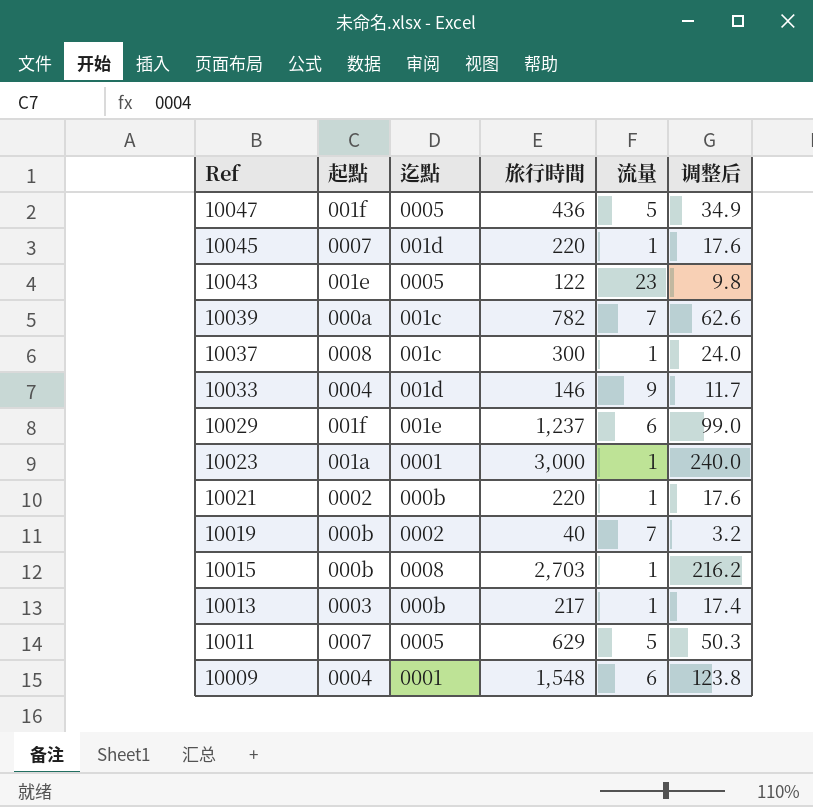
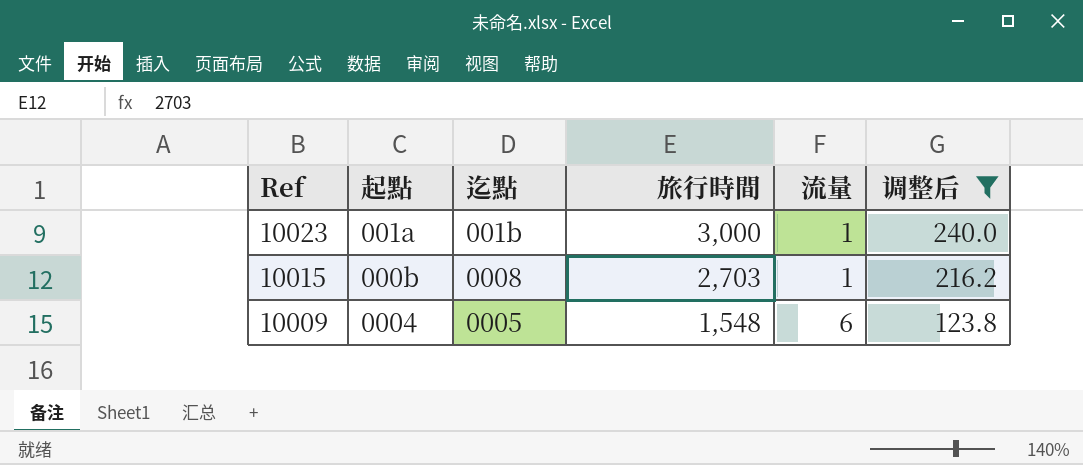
filter: none -> 调整后 >= 123.8
10023 | 迄點: 0001 -> 001b
10009 | 迄點: 0001 -> 0005

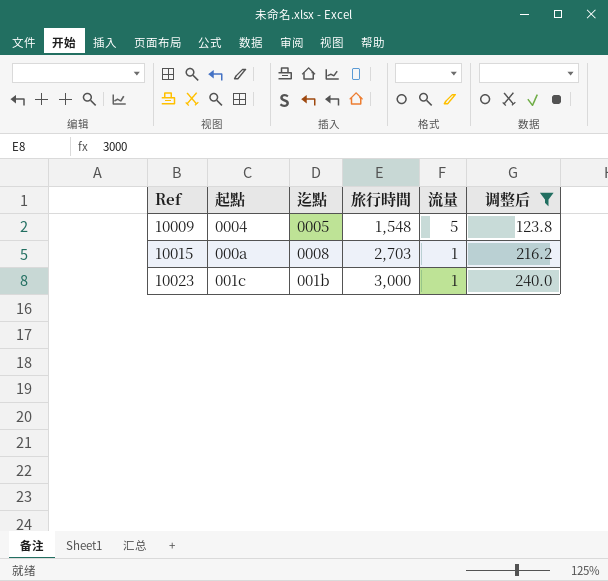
row order: Ref descending -> Ref ascending
10009 | 流量: 6 -> 5
10015 | 起點: 000b -> 000a
10023 | 起點: 001a -> 001c

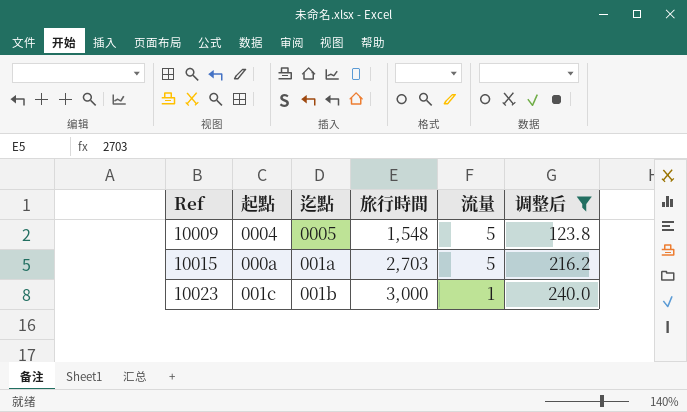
10015 | 迄點: 0008 -> 001a
10015 | 流量: 1 -> 5

